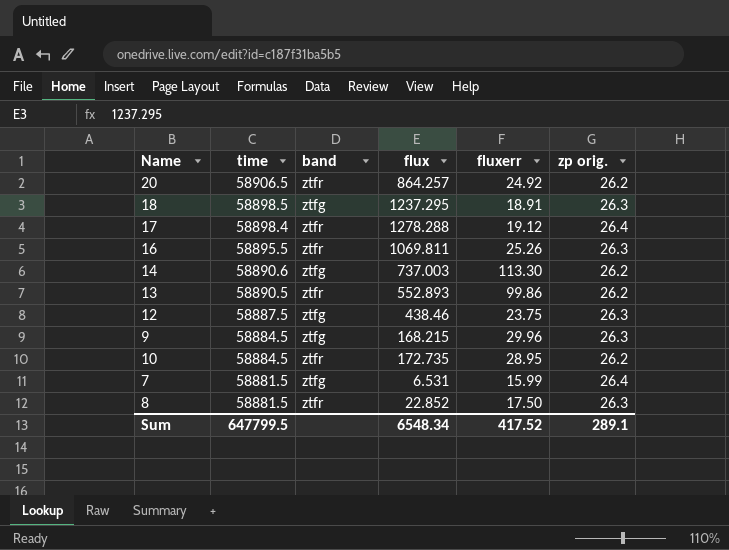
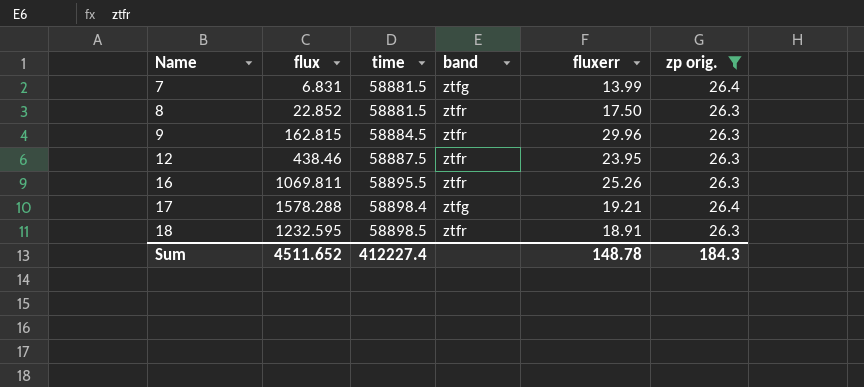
filter: none -> zp orig. != 26.2
row order: time descending -> Name ascending
column flux | position: 4 -> 2
7 | flux: 6.531 -> 6.831
7 | fluxerr: 15.99 -> 13.99
9 | flux: 168.215 -> 162.815
9 | band: ztfg -> ztfr
12 | band: ztfg -> ztfr
12 | fluxerr: 23.75 -> 23.95
17 | flux: 1278.288 -> 1578.288
17 | band: ztfr -> ztfg
17 | fluxerr: 19.12 -> 19.21
18 | flux: 1237.295 -> 1232.595
18 | band: ztfg -> ztfr
Sum | flux: 6548.34 -> 4511.652
Sum | time: 647799.5 -> 412227.4
Sum | fluxerr: 417.52 -> 148.78
Sum | zp orig.: 289.1 -> 184.3

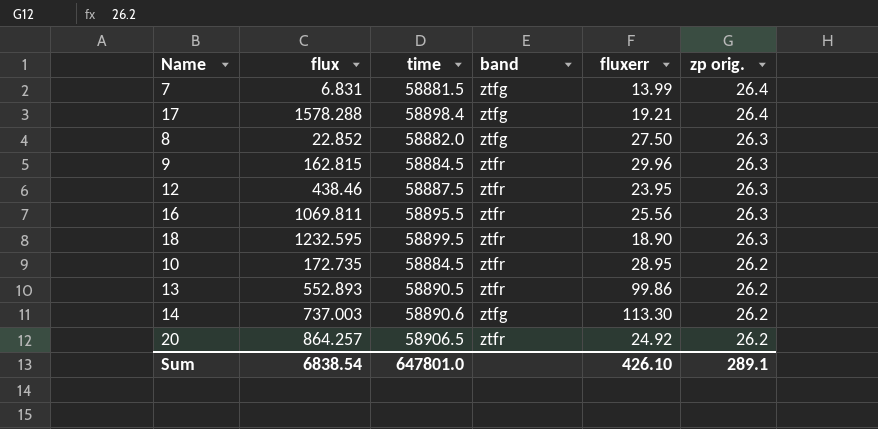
filter: zp orig. != 26.2 -> none
row order: Name ascending -> zp orig. descending
8 | time: 58881.5 -> 58882.0
8 | band: ztfr -> ztfg
8 | fluxerr: 17.50 -> 27.50
16 | fluxerr: 25.26 -> 25.56
18 | time: 58898.5 -> 58899.5
18 | fluxerr: 18.91 -> 18.90
Sum | flux: 4511.652 -> 6838.54
Sum | time: 412227.4 -> 647801.0
Sum | fluxerr: 148.78 -> 426.10
Sum | zp orig.: 184.3 -> 289.1

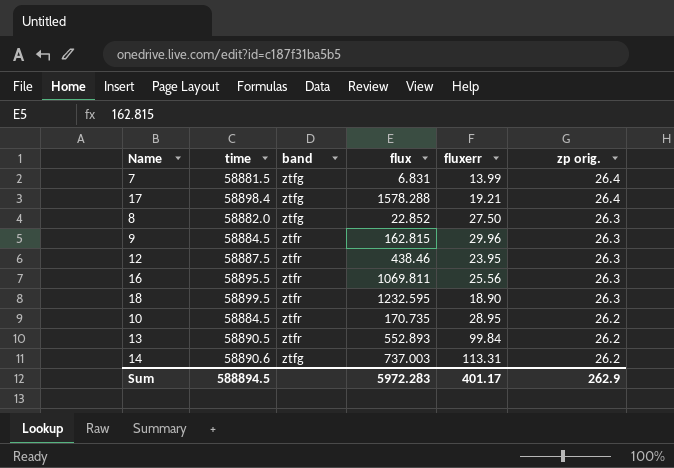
column flux | position: 2 -> 4
row 20: 864.257 | 58906.5 | ztfr | 24.92 | 26.2 -> none
10 | flux: 172.735 -> 170.735
13 | fluxerr: 99.86 -> 99.84
14 | fluxerr: 113.30 -> 113.31
Sum | time: 647801.0 -> 588894.5
Sum | flux: 6838.54 -> 5972.283
Sum | fluxerr: 426.10 -> 401.17
Sum | zp orig.: 289.1 -> 262.9

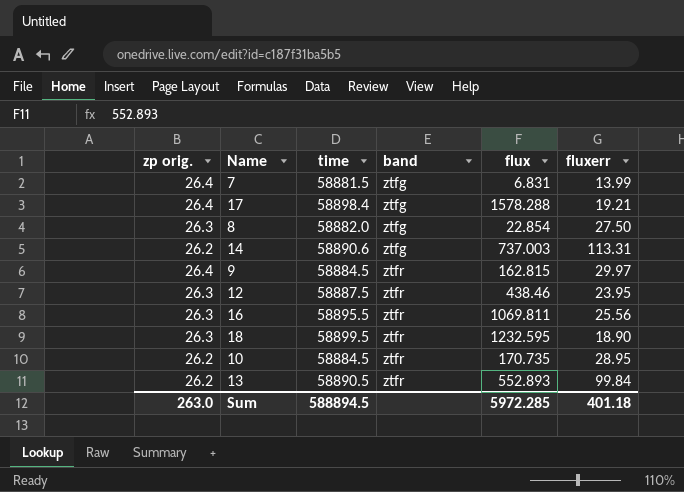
row order: zp orig. descending -> band ascending
column zp orig. | position: 6 -> 1
8 | flux: 22.852 -> 22.854
9 | zp orig.: 26.3 -> 26.4
9 | fluxerr: 29.96 -> 29.97
Sum | zp orig.: 262.9 -> 263.0
Sum | flux: 5972.283 -> 5972.285
Sum | fluxerr: 401.17 -> 401.18

